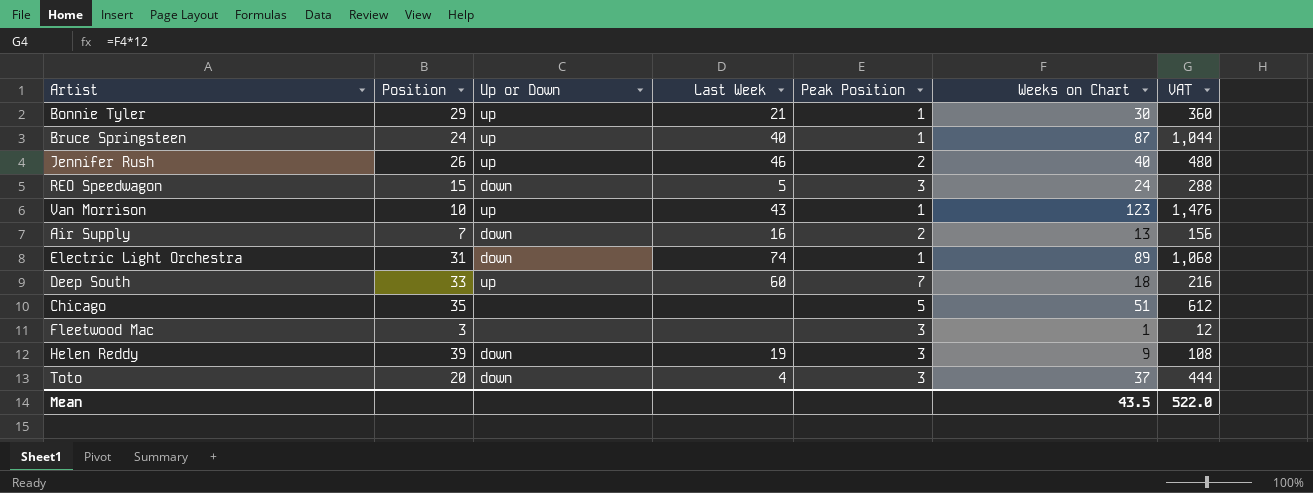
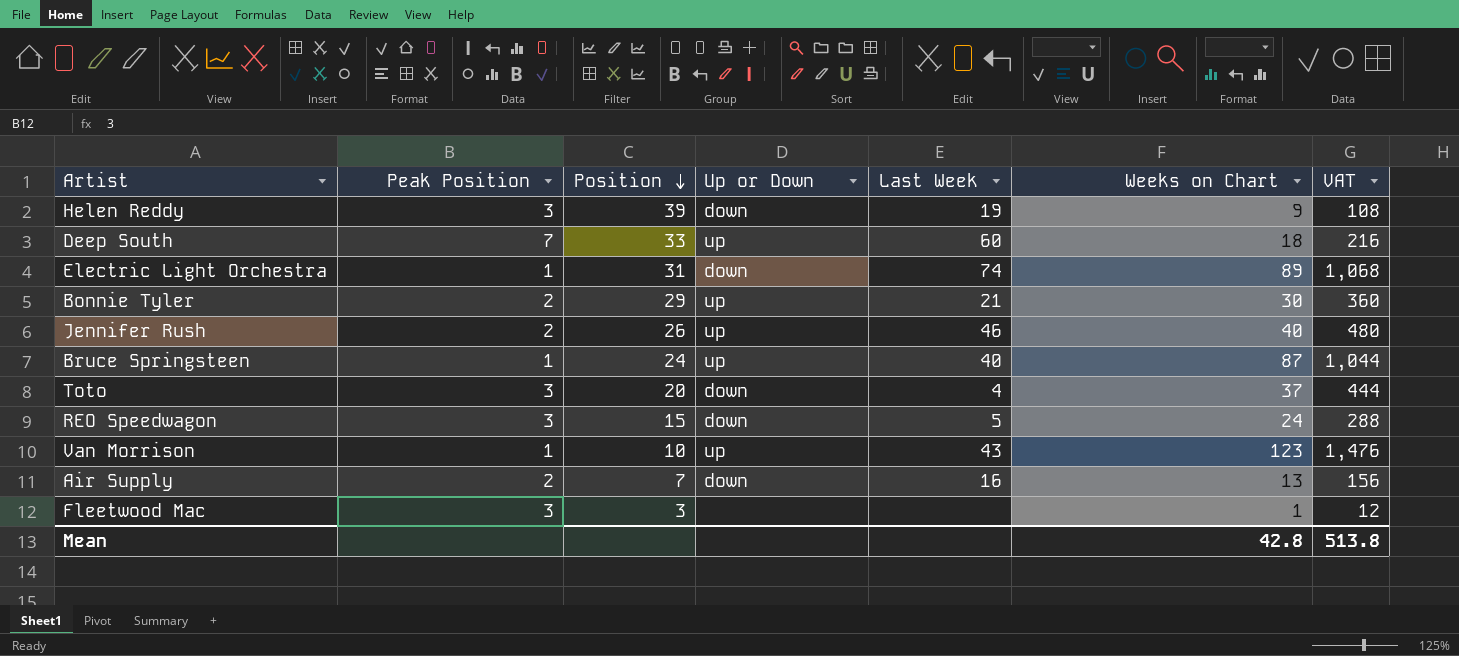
row order: none -> Position descending
column Peak Position | position: 5 -> 2
row Chicago: 35 | none | none | 5 | 51 | 612 -> none
Bonnie Tyler | Peak Position: 1 -> 2
Mean | Weeks on Chart: 43.5 -> 42.8
Mean | VAT: 522.0 -> 513.8

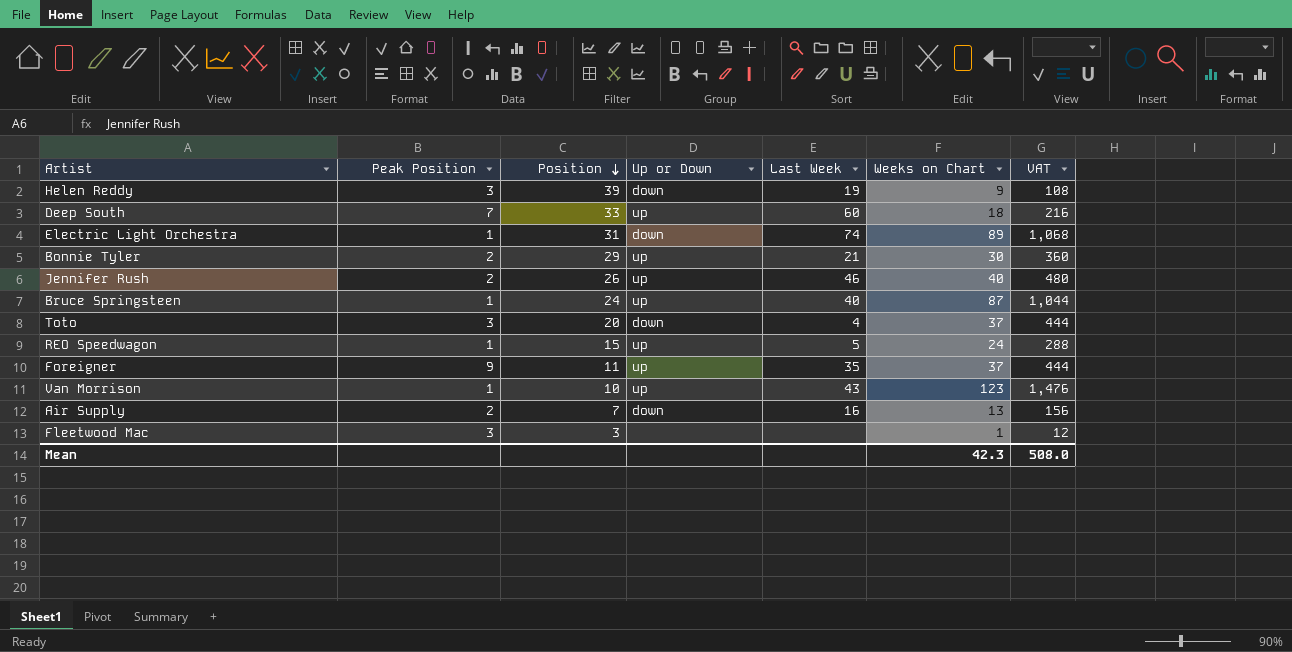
REO Speedwagon | Peak Position: 3 -> 1
REO Speedwagon | Up or Down: down -> up
row Foreigner: none -> 9 | 11 | up | 35 | 37 | 444
Mean | Weeks on Chart: 42.8 -> 42.3
Mean | VAT: 513.8 -> 508.0

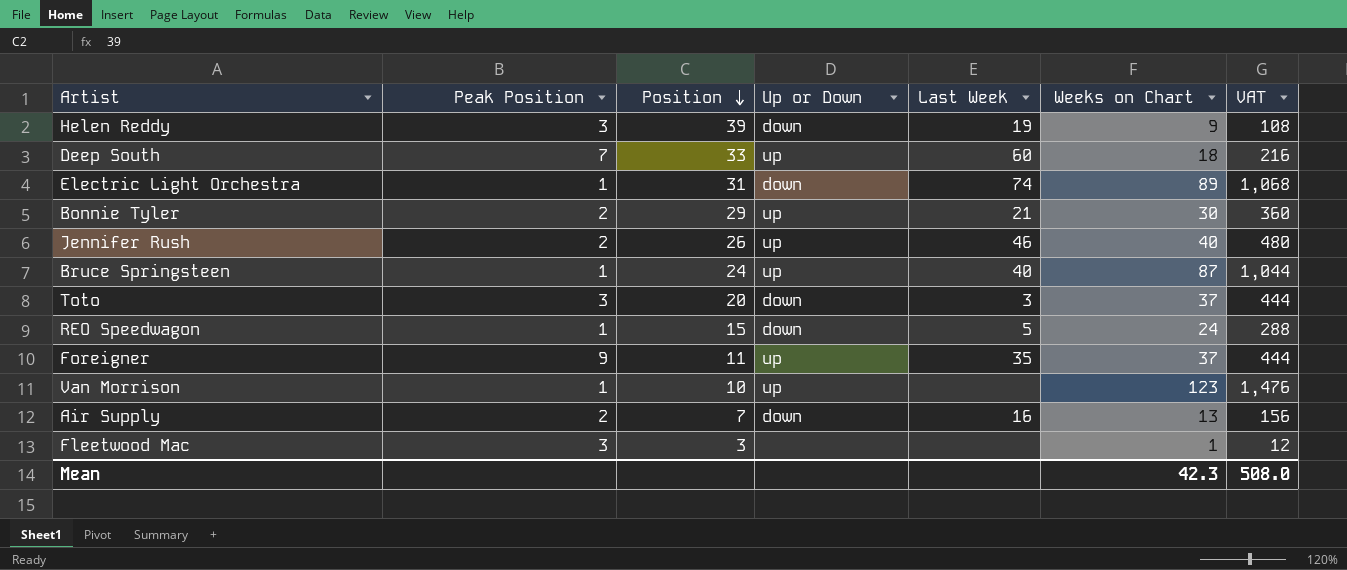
Toto | Last Week: 4 -> 3
REO Speedwagon | Up or Down: up -> down
Van Morrison | Last Week: 43 -> none

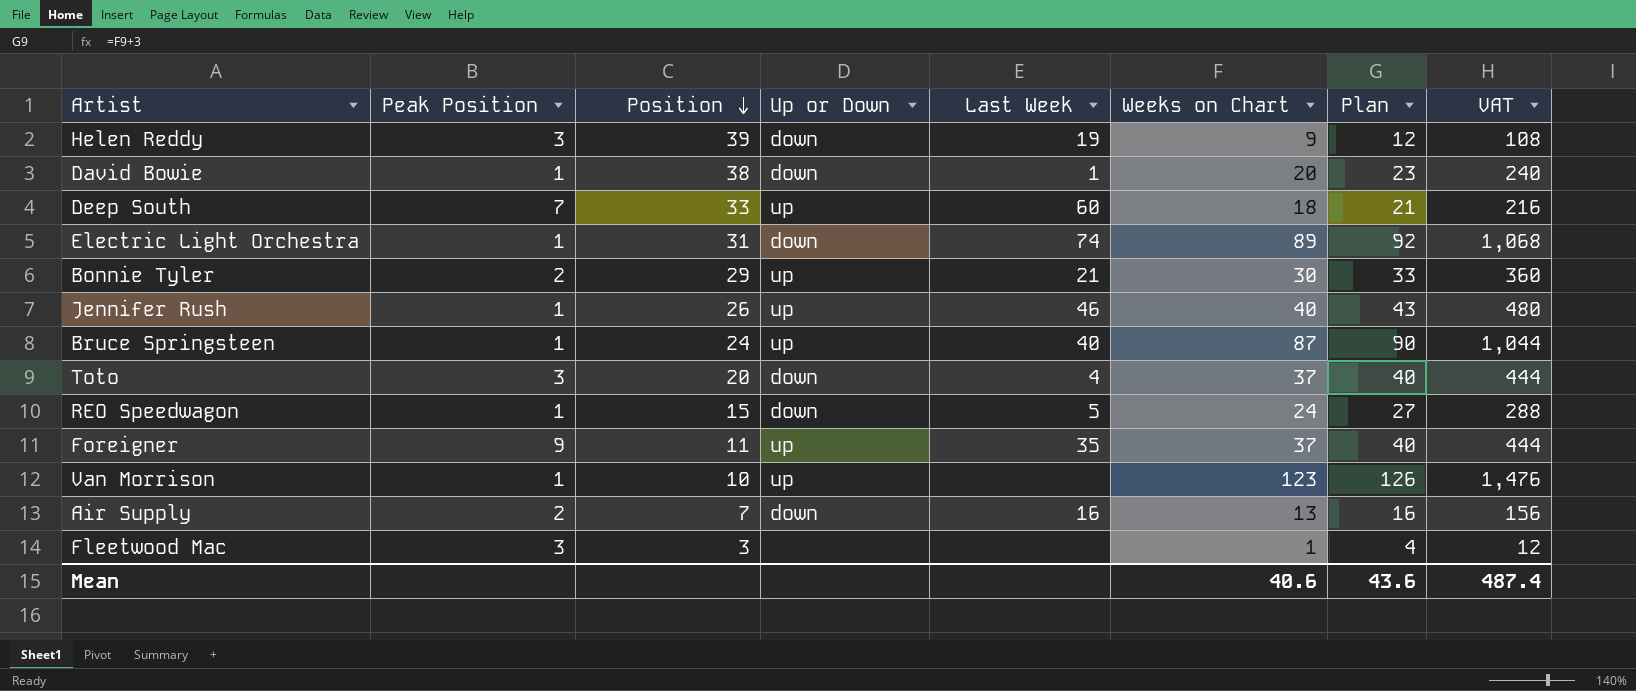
column Plan | formula: none -> [Weeks on Chart] + 3
row David Bowie: none -> 1 | 38 | down | 1 | 20 | 23 | 240
Jennifer Rush | Peak Position: 2 -> 1
Toto | Last Week: 3 -> 4
Mean | Weeks on Chart: 42.3 -> 40.6
Mean | VAT: 508.0 -> 487.4

